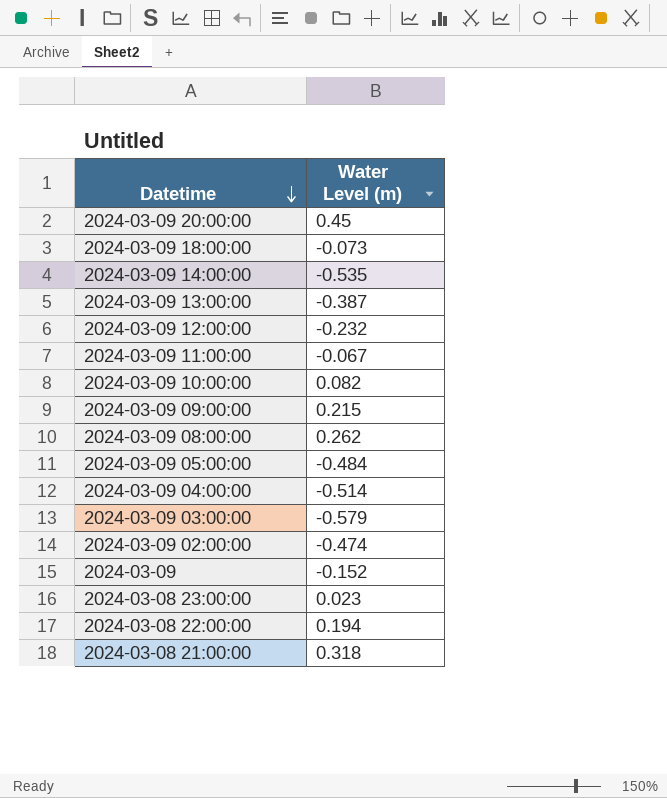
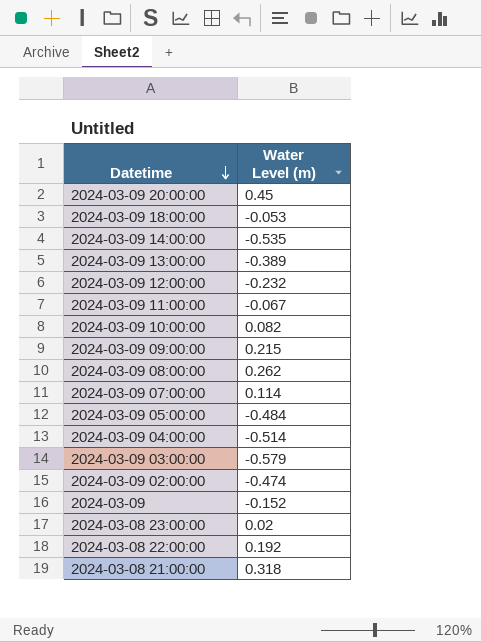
2024-03-09 18:00:00 | Water Level (m): -0.073 -> -0.053
2024-03-09 13:00:00 | Water Level (m): -0.387 -> -0.389
row 2024-03-09 07:00:00: none -> 0.114
2024-03-08 23:00:00 | Water Level (m): 0.023 -> 0.02
2024-03-08 22:00:00 | Water Level (m): 0.194 -> 0.192

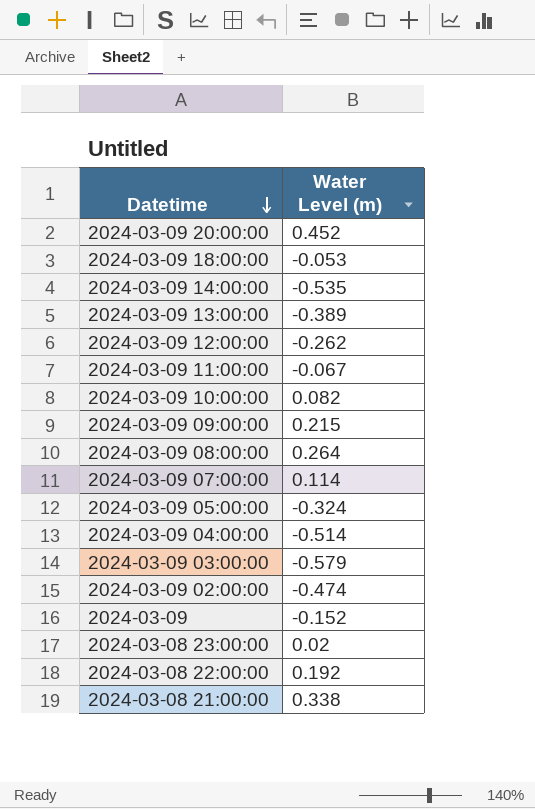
2024-03-09 20:00:00 | Water Level (m): 0.45 -> 0.452
2024-03-09 12:00:00 | Water Level (m): -0.232 -> -0.262
2024-03-09 08:00:00 | Water Level (m): 0.262 -> 0.264
2024-03-09 05:00:00 | Water Level (m): -0.484 -> -0.324
2024-03-08 21:00:00 | Water Level (m): 0.318 -> 0.338

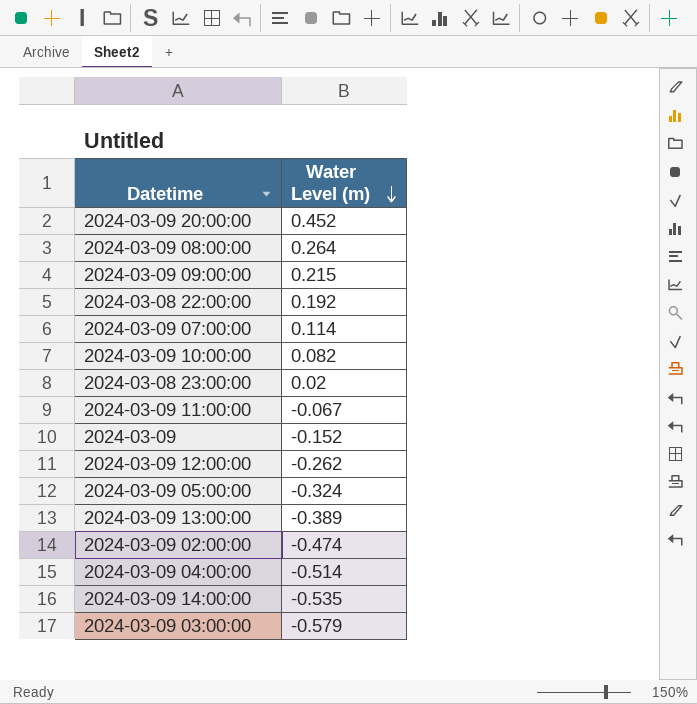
row order: Datetime descending -> Water Level (m) descending
row 2024-03-09 18:00:00: -0.053 -> none
row 2024-03-08 21:00:00: 0.338 -> none

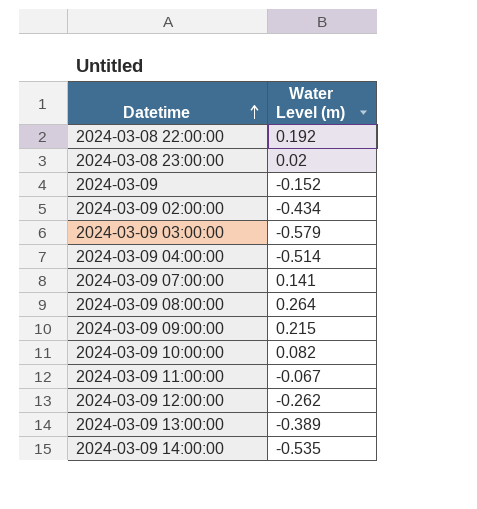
row order: Water Level (m) descending -> Datetime ascending
row 2024-03-09 20:00:00: 0.452 -> none
row 2024-03-09 05:00:00: -0.324 -> none
2024-03-09 02:00:00 | Water Level (m): -0.474 -> -0.434
2024-03-09 07:00:00 | Water Level (m): 0.114 -> 0.141

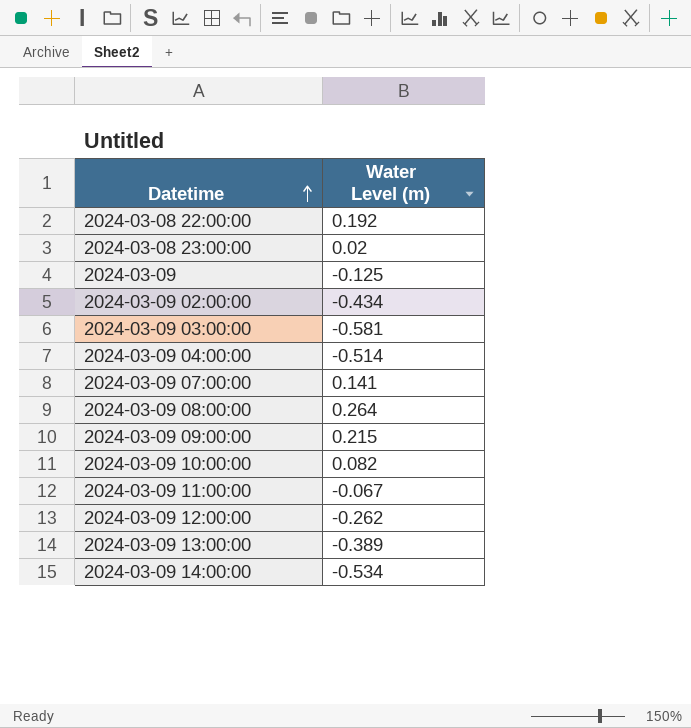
2024-03-09 | Water Level (m): -0.152 -> -0.125
2024-03-09 03:00:00 | Water Level (m): -0.579 -> -0.581
2024-03-09 14:00:00 | Water Level (m): -0.535 -> -0.534

